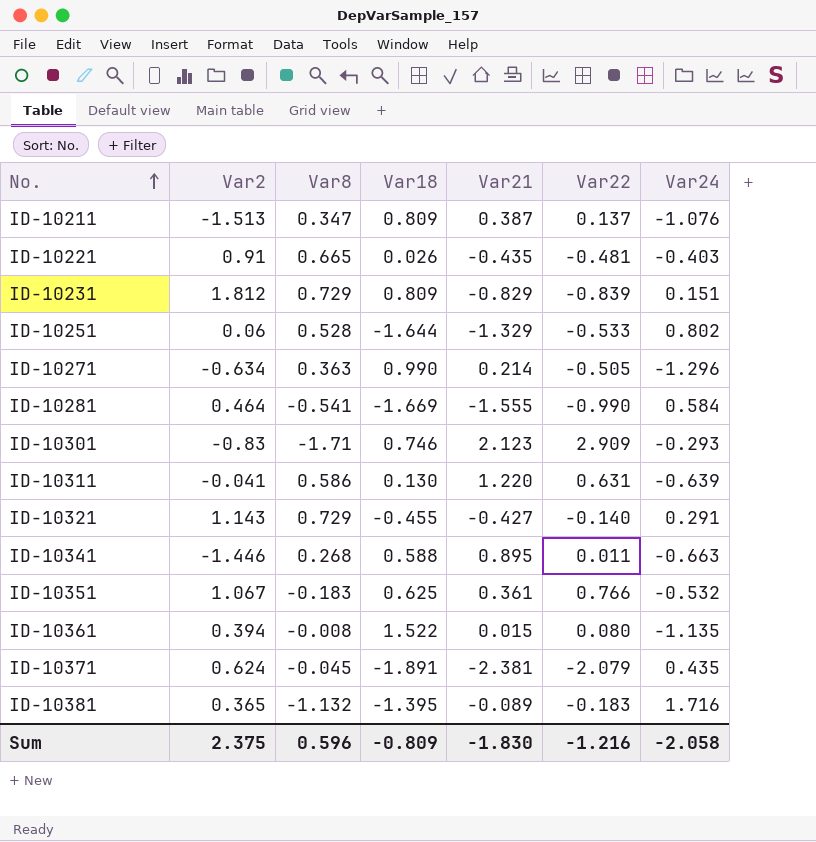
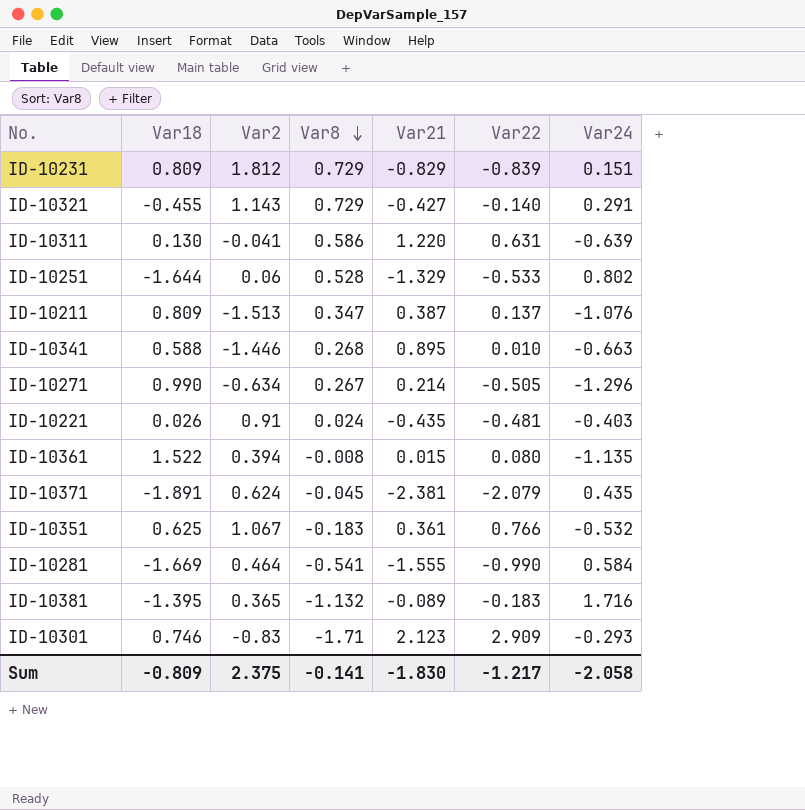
row order: No. ascending -> Var8 descending
column Var18 | position: 4 -> 2
ID-10341 | Var22: 0.011 -> 0.010
ID-10271 | Var8: 0.363 -> 0.267
ID-10221 | Var8: 0.665 -> 0.024
Sum | Var8: 0.596 -> -0.141
Sum | Var22: -1.216 -> -1.217

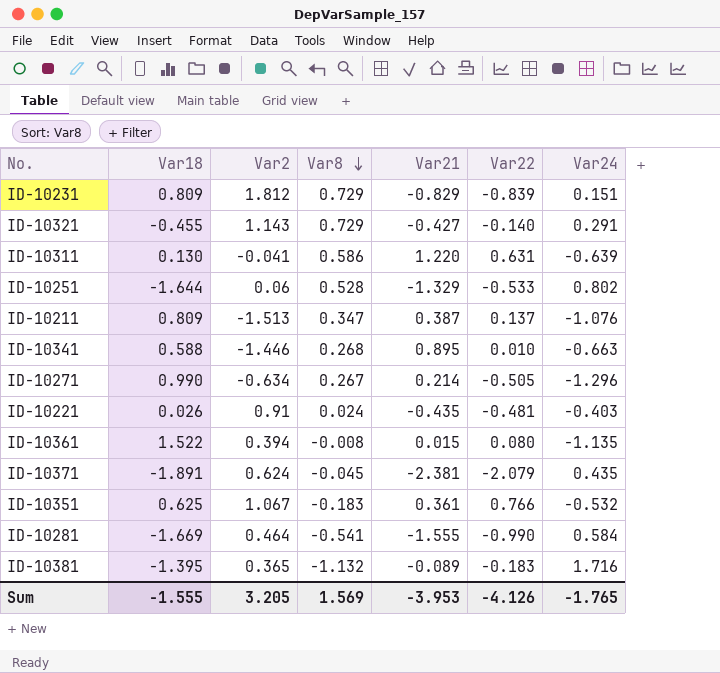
row ID-10301: 0.746 | -0.83 | -1.71 | 2.123 | 2.909 | -0.293 -> none
Sum | Var18: -0.809 -> -1.555
Sum | Var2: 2.375 -> 3.205
Sum | Var8: -0.141 -> 1.569
Sum | Var21: -1.830 -> -3.953
Sum | Var22: -1.217 -> -4.126
Sum | Var24: -2.058 -> -1.765

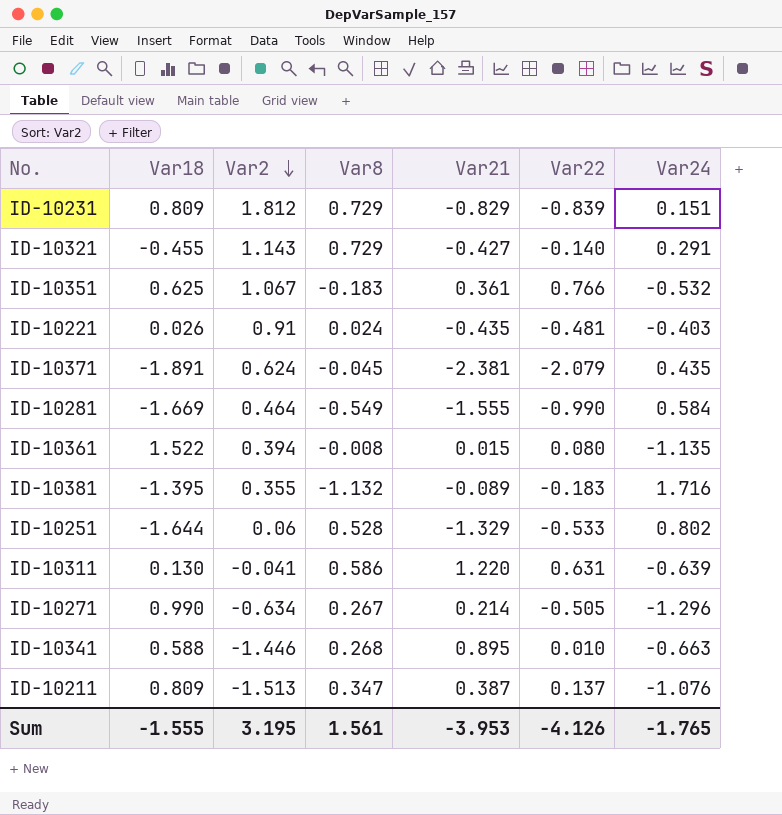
row order: Var8 descending -> Var2 descending
ID-10281 | Var8: -0.541 -> -0.549
ID-10381 | Var2: 0.365 -> 0.355
Sum | Var2: 3.205 -> 3.195
Sum | Var8: 1.569 -> 1.561

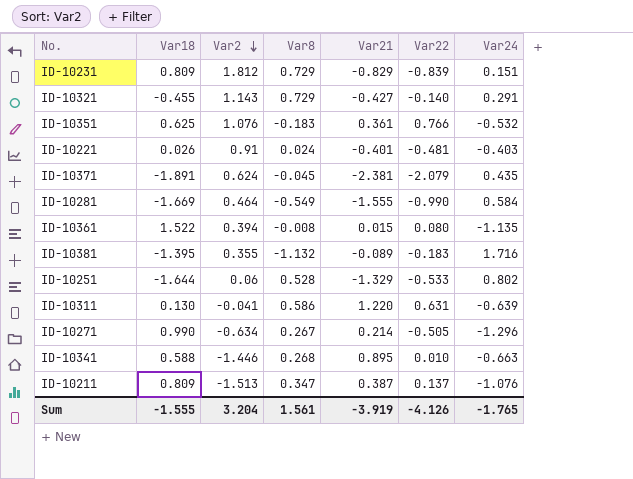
ID-10351 | Var2: 1.067 -> 1.076
ID-10221 | Var21: -0.435 -> -0.401
Sum | Var2: 3.195 -> 3.204
Sum | Var21: -3.953 -> -3.919

